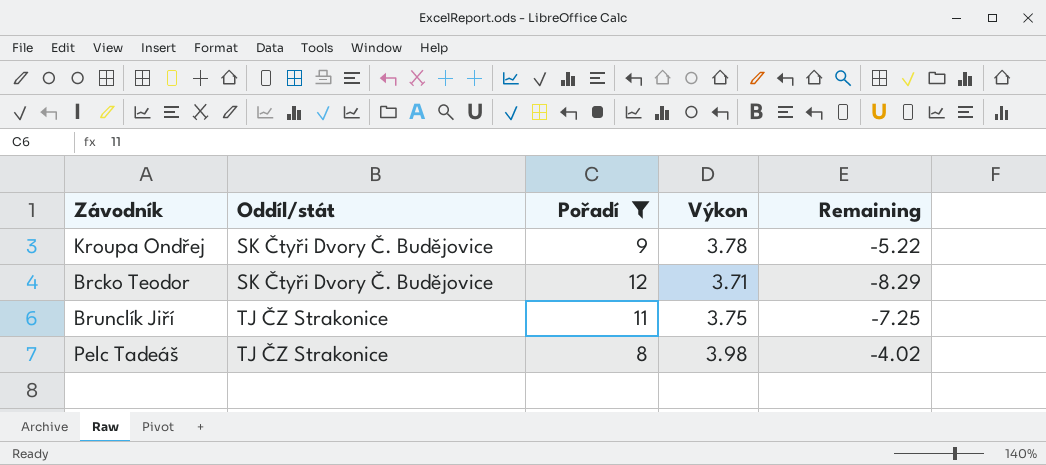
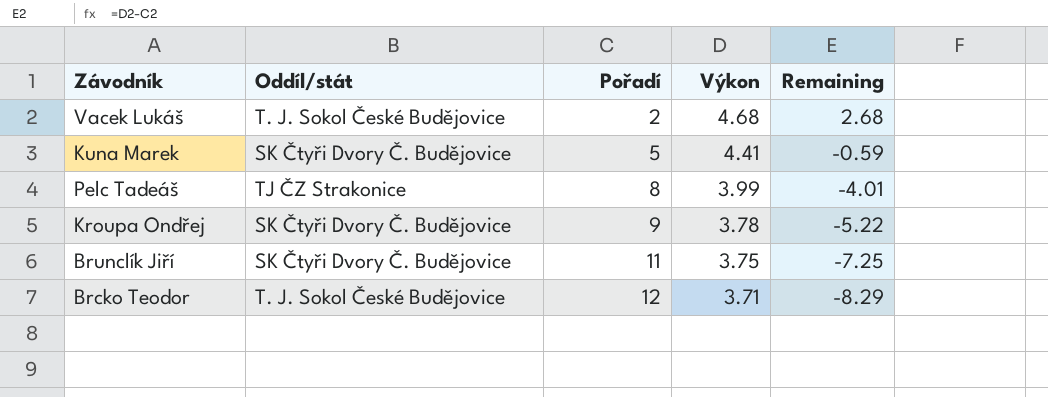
filter: Pořadí >= 8 -> none
row order: Oddíl/stát ascending -> Pořadí ascending
Pelc Tadeáš | Výkon: 3.98 -> 3.99
Pelc Tadeáš | Remaining: -4.02 -> -4.01
Brunclík Jiří | Oddíl/stát: TJ ČZ Strakonice -> SK Čtyři Dvory Č. Budějovice
Brcko Teodor | Oddíl/stát: SK Čtyři Dvory Č. Budějovice -> T. J. Sokol České Budějovice

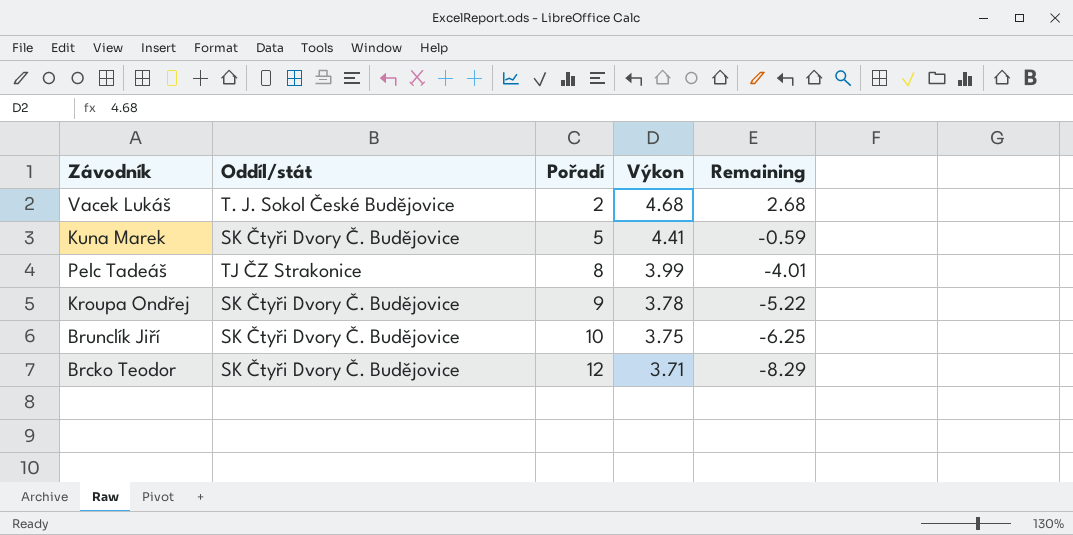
Brunclík Jiří | Pořadí: 11 -> 10
Brunclík Jiří | Remaining: -7.25 -> -6.25
Brcko Teodor | Oddíl/stát: T. J. Sokol České Budějovice -> SK Čtyři Dvory Č. Budějovice

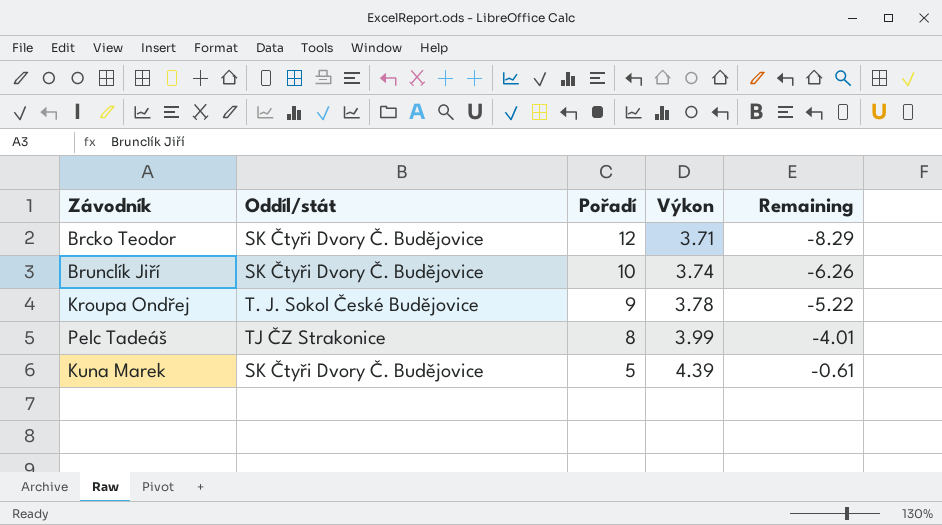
row order: Pořadí ascending -> Pořadí descending
row Vacek Lukáš: T. J. Sokol České Budějovice | 2 | 4.68 | 2.68 -> none
Brunclík Jiří | Výkon: 3.75 -> 3.74
Brunclík Jiří | Remaining: -6.25 -> -6.26
Kroupa Ondřej | Oddíl/stát: SK Čtyři Dvory Č. Budějovice -> T. J. Sokol České Budějovice
Kuna Marek | Výkon: 4.41 -> 4.39
Kuna Marek | Remaining: -0.59 -> -0.61

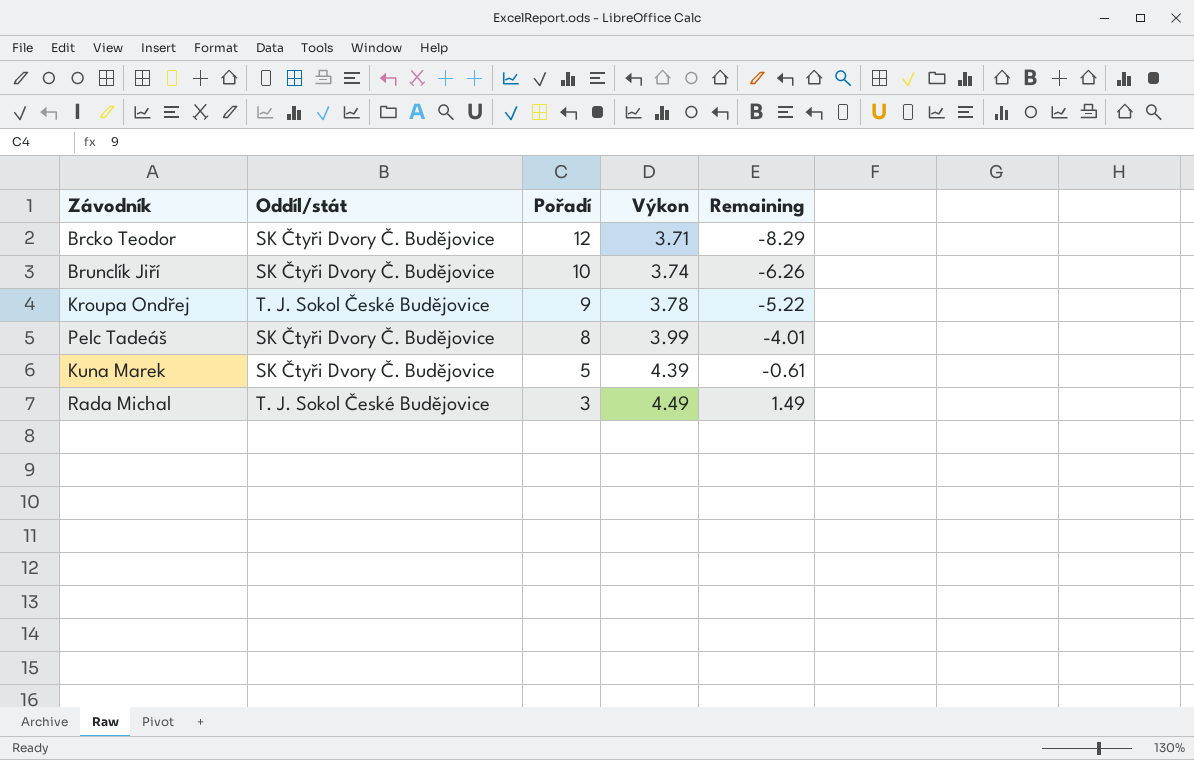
Pelc Tadeáš | Oddíl/stát: TJ ČZ Strakonice -> SK Čtyři Dvory Č. Budějovice
row Rada Michal: none -> T. J. Sokol České Budějovice | 3 | 4.49 | 1.49

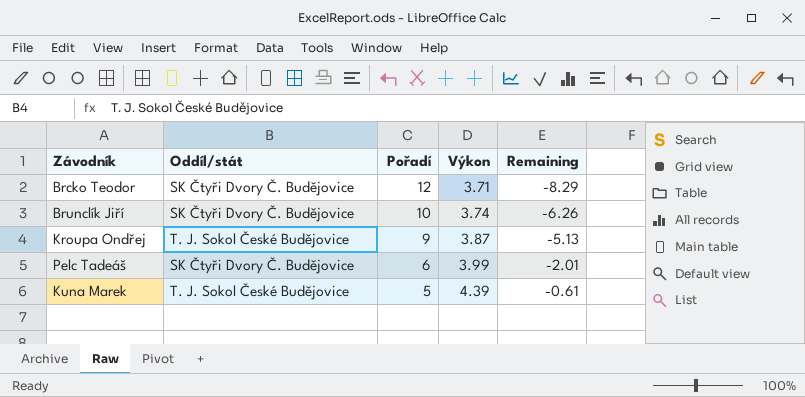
row Rada Michal: T. J. Sokol České Budějovice | 3 | 4.49 | 1.49 -> none
Kroupa Ondřej | Výkon: 3.78 -> 3.87
Kroupa Ondřej | Remaining: -5.22 -> -5.13
Pelc Tadeáš | Pořadí: 8 -> 6
Pelc Tadeáš | Remaining: -4.01 -> -2.01
Kuna Marek | Oddíl/stát: SK Čtyři Dvory Č. Budějovice -> T. J. Sokol České Budějovice

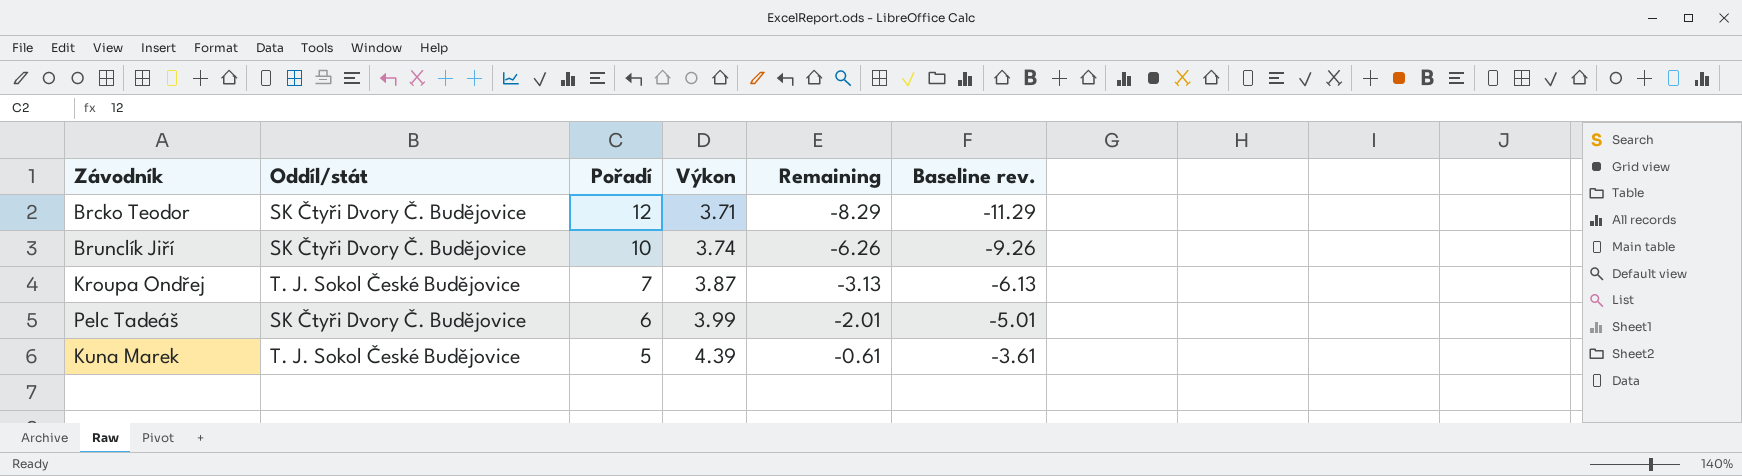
column Baseline rev. | formula: none -> [Remaining] - 3
Kroupa Ondřej | Pořadí: 9 -> 7
Kroupa Ondřej | Remaining: -5.13 -> -3.13

